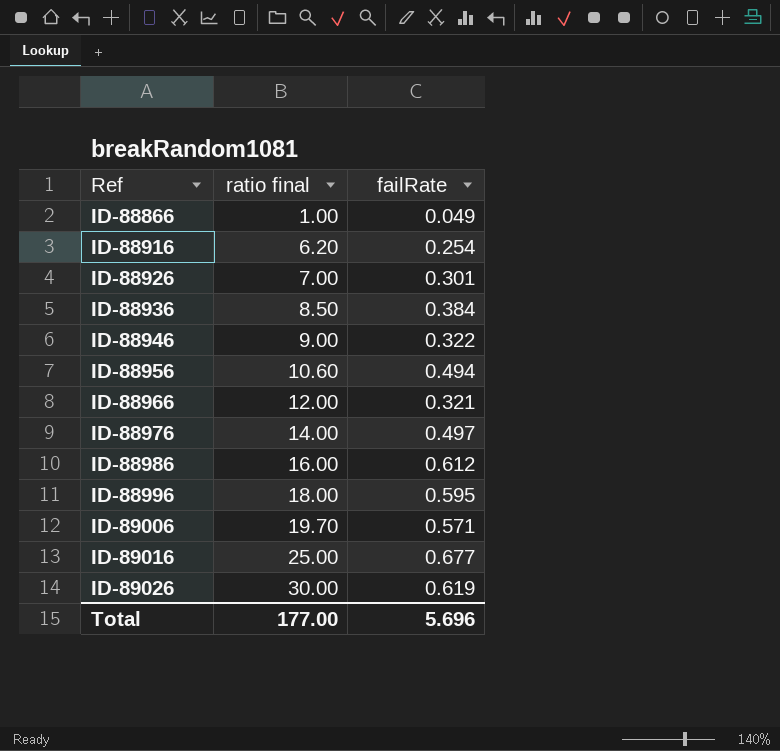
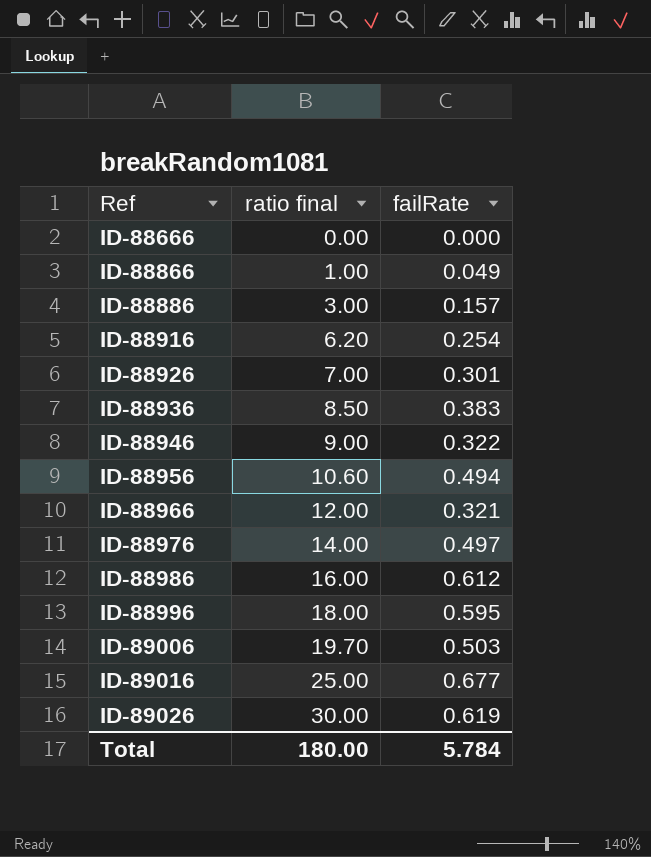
row ID-88666: none -> 0.00 | 0.000
row ID-88886: none -> 3.00 | 0.157
ID-88936 | failRate: 0.384 -> 0.383
ID-89006 | failRate: 0.571 -> 0.503
Total | ratio final: 177.00 -> 180.00
Total | failRate: 5.696 -> 5.784

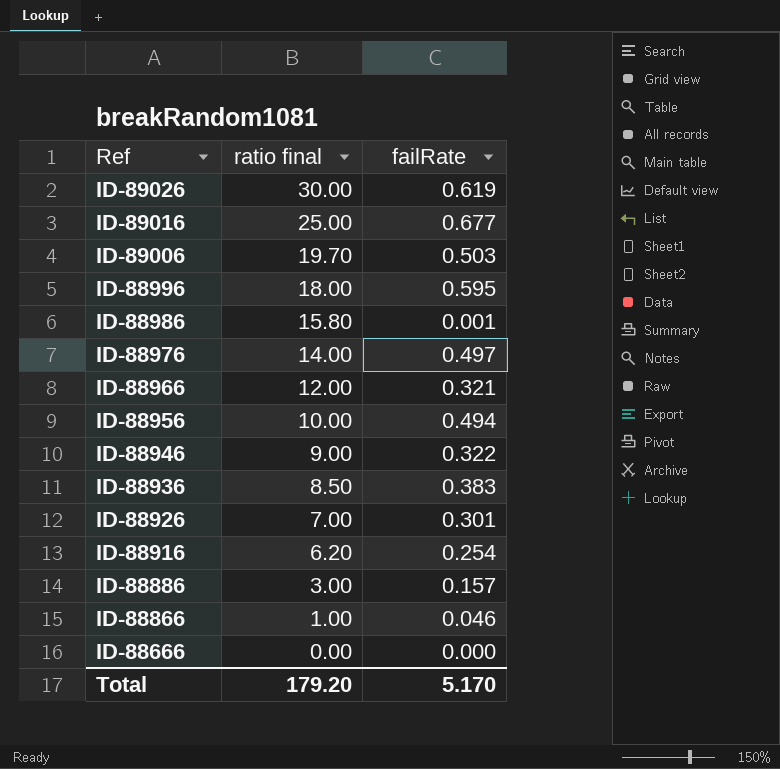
row order: Ref ascending -> Ref descending
ID-88986 | ratio final: 16.00 -> 15.80
ID-88986 | failRate: 0.612 -> 0.001
ID-88956 | ratio final: 10.60 -> 10.00
ID-88866 | failRate: 0.049 -> 0.046
Total | ratio final: 180.00 -> 179.20
Total | failRate: 5.784 -> 5.170

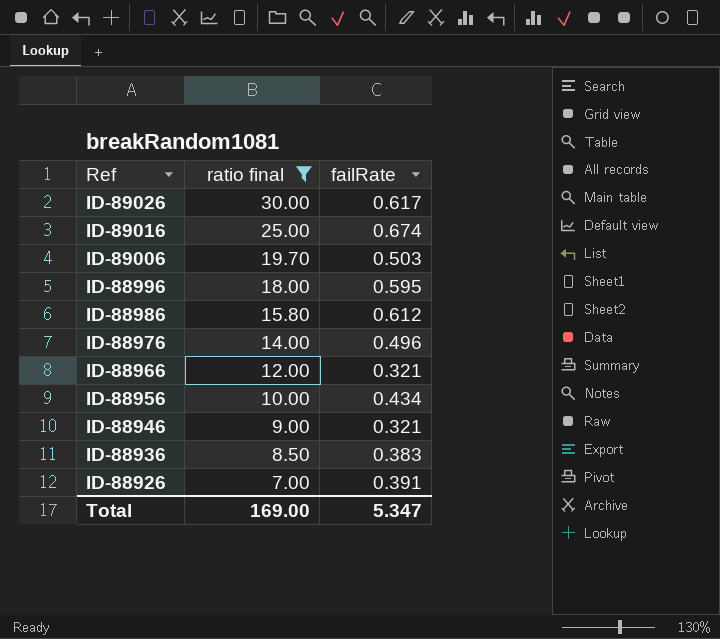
filter: none -> ratio final >= 7.00
ID-89026 | failRate: 0.619 -> 0.617
ID-89016 | failRate: 0.677 -> 0.674
ID-88986 | failRate: 0.001 -> 0.612
ID-88976 | failRate: 0.497 -> 0.496
ID-88956 | failRate: 0.494 -> 0.434
ID-88946 | failRate: 0.322 -> 0.321
ID-88926 | failRate: 0.301 -> 0.391
Total | ratio final: 179.20 -> 169.00
Total | failRate: 5.170 -> 5.347

